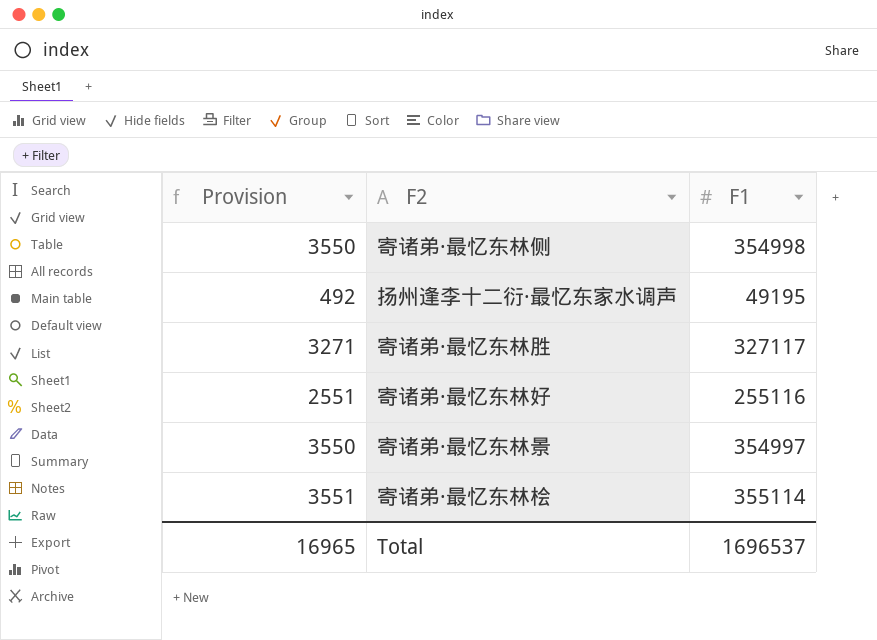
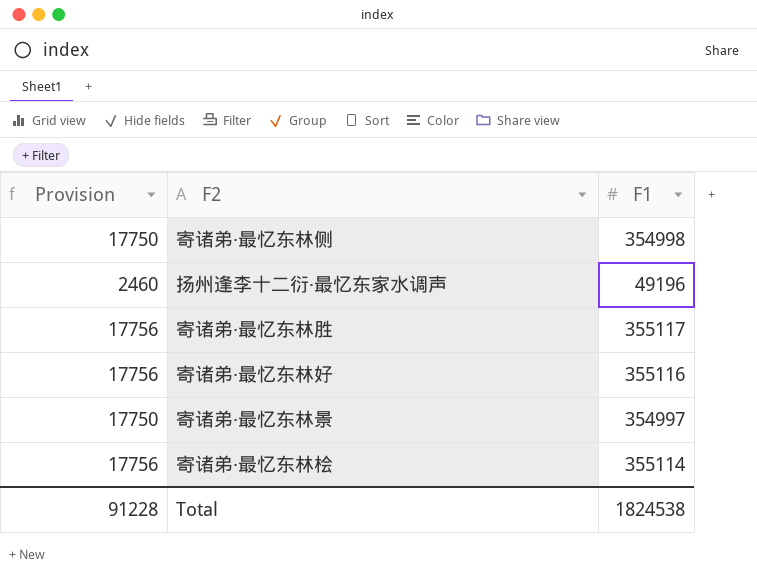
column Provision | formula: [F1] * 0.01 -> [F1] * 0.05
扬州逢李十二衍·最忆东家水调声 | F1: 49195 -> 49196
寄诸弟·最忆东林胜 | F1: 327117 -> 355117
寄诸弟·最忆东林好 | F1: 255116 -> 355116
Total | Provision: 16965 -> 91228
Total | F1: 1696537 -> 1824538

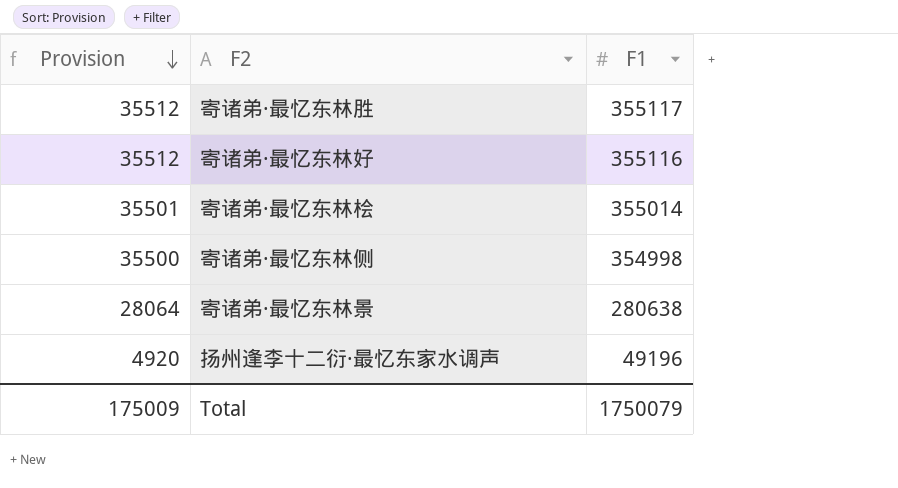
row order: none -> Provision descending
column Provision | formula: [F1] * 0.05 -> [F1] * 0.1
寄诸弟·最忆东林桧 | F1: 355114 -> 355014
寄诸弟·最忆东林景 | F1: 354997 -> 280638
Total | Provision: 91228 -> 175009
Total | F1: 1824538 -> 1750079

